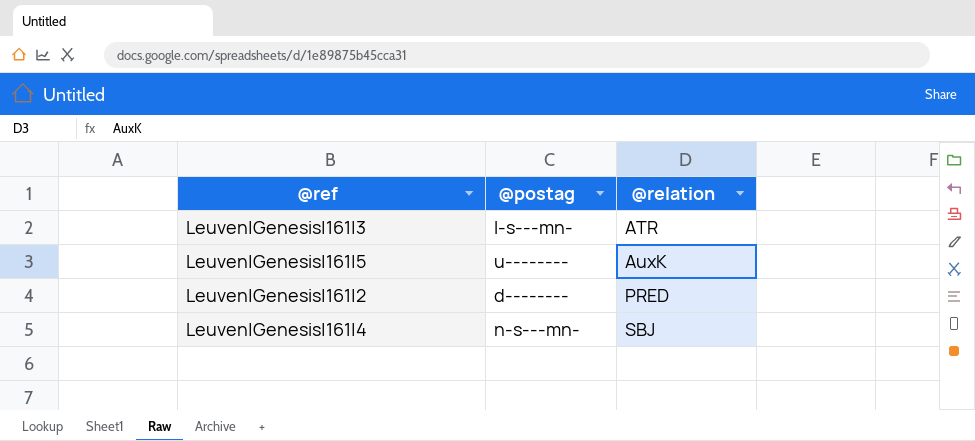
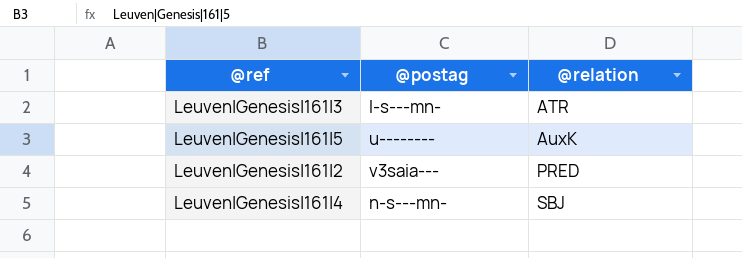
Leuven|Genesis|161|2 | @postag: d-------- -> v3saia---

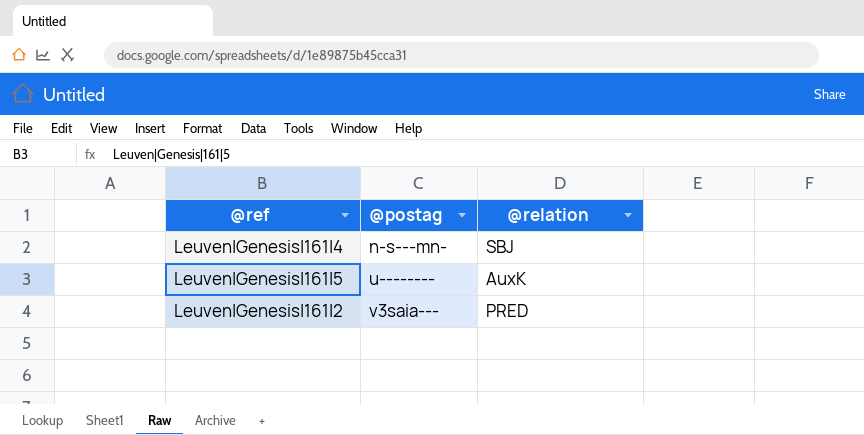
row order: @relation ascending -> @postag ascending
row Leuven|Genesis|161|3: l-s---mn- | ATR -> none

